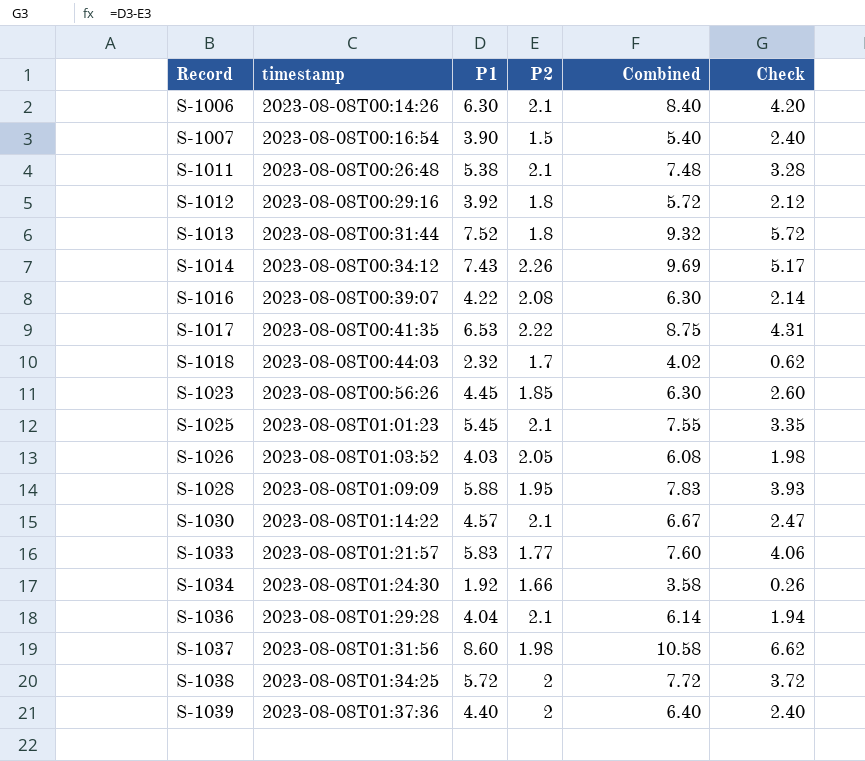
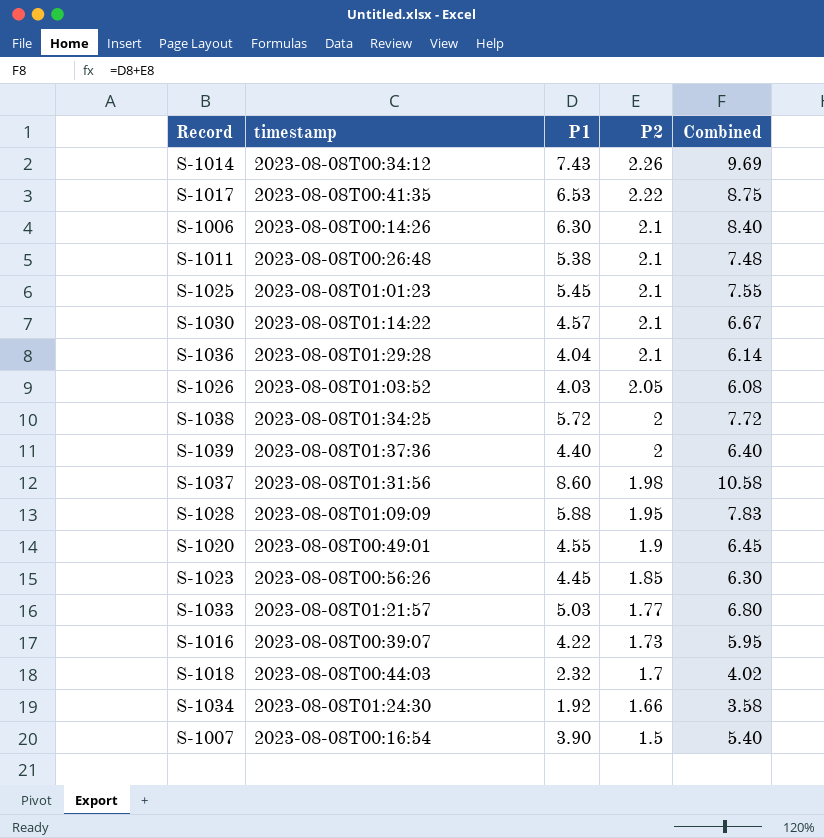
row order: Record ascending -> P2 descending
column Check | formula: [P1] - [P2] -> none
row S-1012: 2023-08-08T00:29:16 | 3.92 | 1.8 | 5.72 | 2.12 -> none
row S-1013: 2023-08-08T00:31:44 | 7.52 | 1.8 | 9.32 | 5.72 -> none
row S-1020: none -> 2023-08-08T00:49:01 | 4.55 | 1.9 | 6.45
S-1033 | P1: 5.83 -> 5.03
S-1033 | Combined: 7.60 -> 6.80
S-1016 | P2: 2.08 -> 1.73
S-1016 | Combined: 6.30 -> 5.95

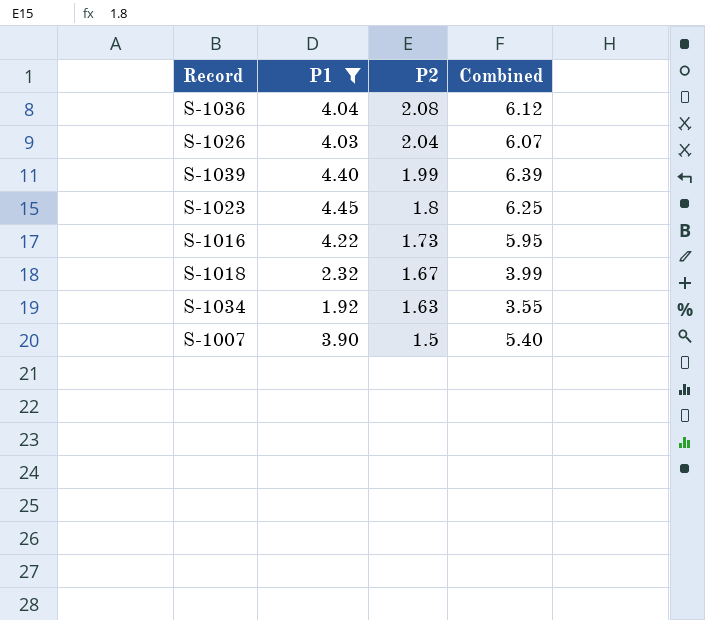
filter: none -> P1 <= 4.45
column timestamp | position: 2 -> none
S-1036 | P2: 2.1 -> 2.08
S-1036 | Combined: 6.14 -> 6.12
S-1026 | P2: 2.05 -> 2.04
S-1026 | Combined: 6.08 -> 6.07
S-1039 | P2: 2 -> 1.99
S-1039 | Combined: 6.40 -> 6.39
S-1023 | P2: 1.85 -> 1.8
S-1023 | Combined: 6.30 -> 6.25
S-1018 | P2: 1.7 -> 1.67
S-1018 | Combined: 4.02 -> 3.99
S-1034 | P2: 1.66 -> 1.63
S-1034 | Combined: 3.58 -> 3.55

